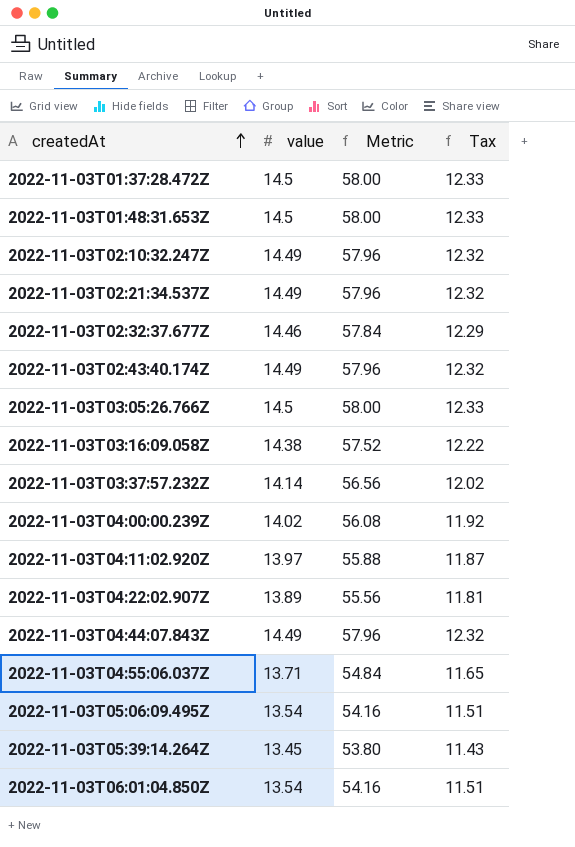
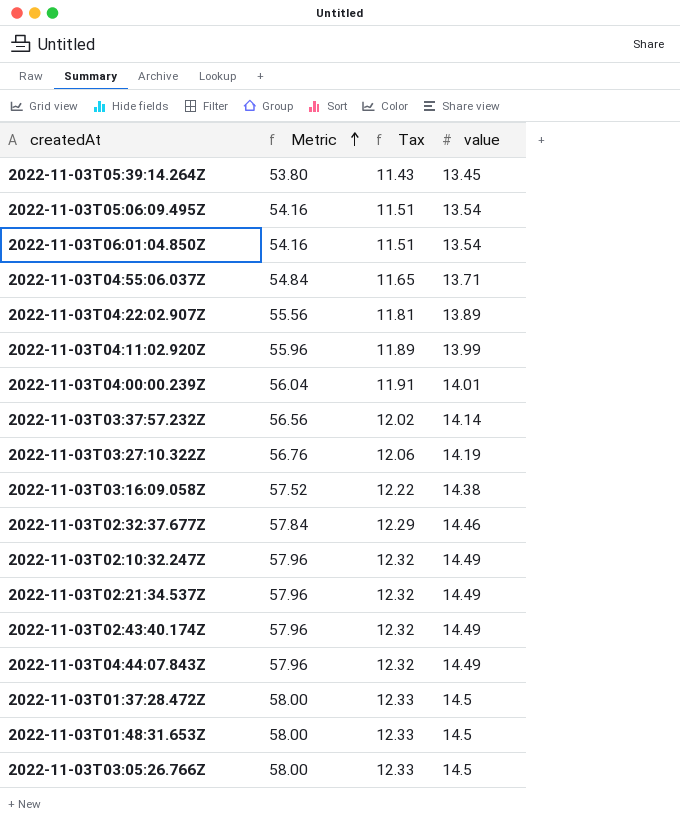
row order: createdAt ascending -> Metric ascending
column value | position: 2 -> 4
2022-11-03T04:11:02.920Z | Metric: 55.88 -> 55.96
2022-11-03T04:11:02.920Z | Tax: 11.87 -> 11.89
2022-11-03T04:11:02.920Z | value: 13.97 -> 13.99
2022-11-03T04:00:00.239Z | Metric: 56.08 -> 56.04
2022-11-03T04:00:00.239Z | Tax: 11.92 -> 11.91
2022-11-03T04:00:00.239Z | value: 14.02 -> 14.01
row 2022-11-03T03:27:10.322Z: none -> 56.76 | 12.06 | 14.19

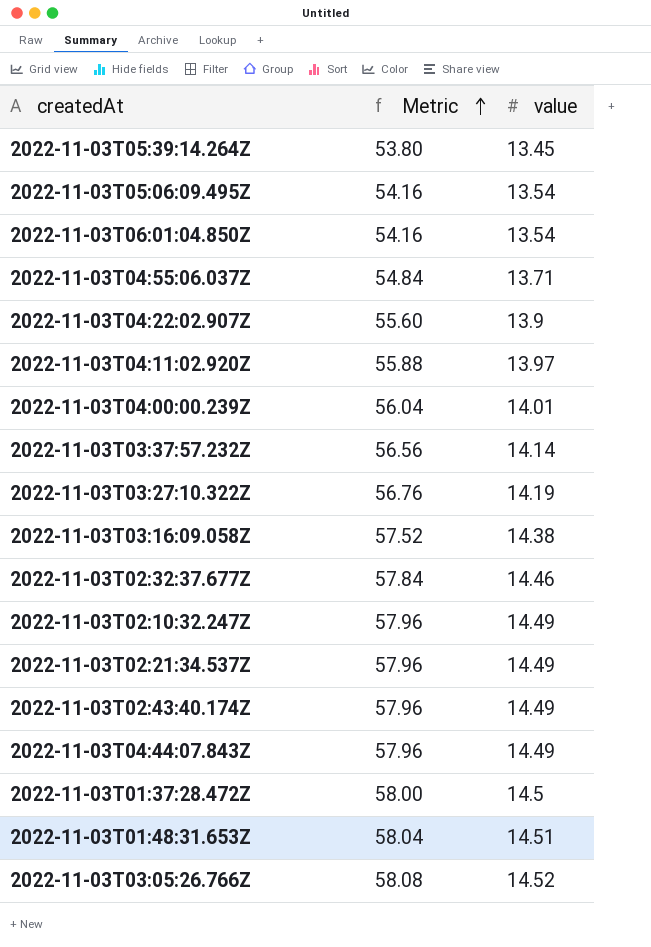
column Tax | formula: [value] * 0.85 -> none
2022-11-03T04:22:02.907Z | Metric: 55.56 -> 55.60
2022-11-03T04:22:02.907Z | value: 13.89 -> 13.9
2022-11-03T04:11:02.920Z | Metric: 55.96 -> 55.88
2022-11-03T04:11:02.920Z | value: 13.99 -> 13.97
2022-11-03T01:48:31.653Z | Metric: 58.00 -> 58.04
2022-11-03T01:48:31.653Z | value: 14.5 -> 14.51
2022-11-03T03:05:26.766Z | Metric: 58.00 -> 58.08
2022-11-03T03:05:26.766Z | value: 14.5 -> 14.52

